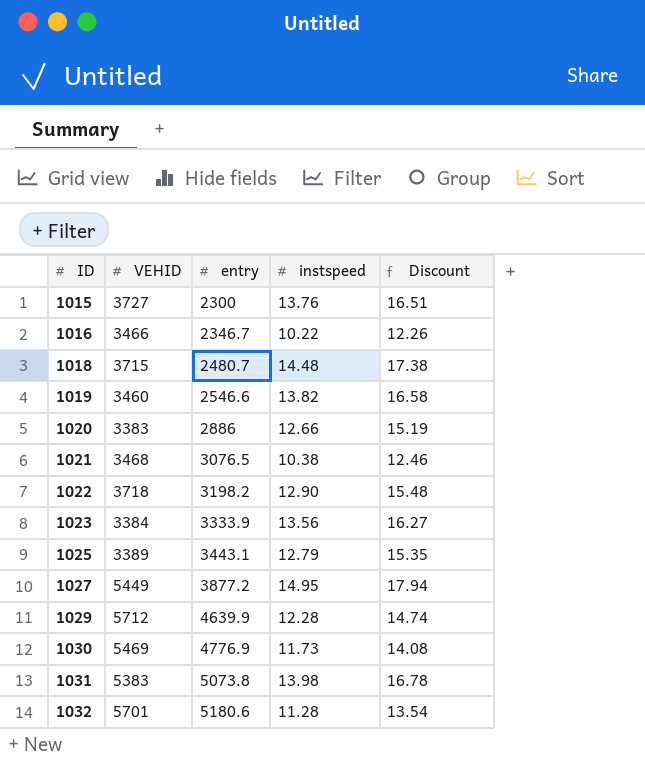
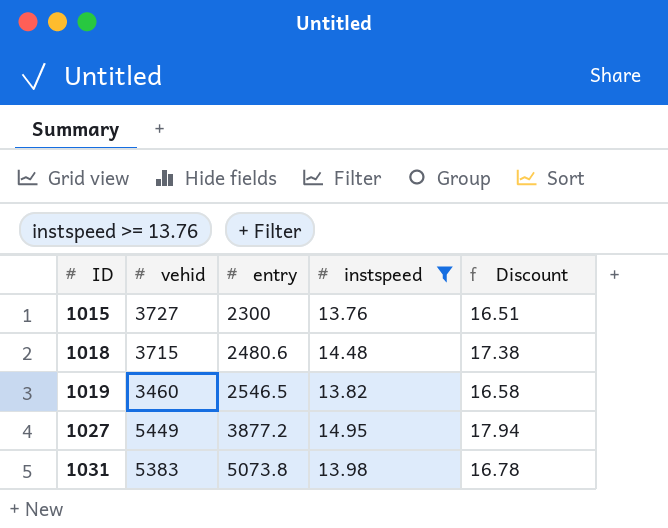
filter: none -> instspeed >= 13.76
column name: VEHID -> vehid
1018 | entry: 2480.7 -> 2480.6
1019 | entry: 2546.6 -> 2546.5

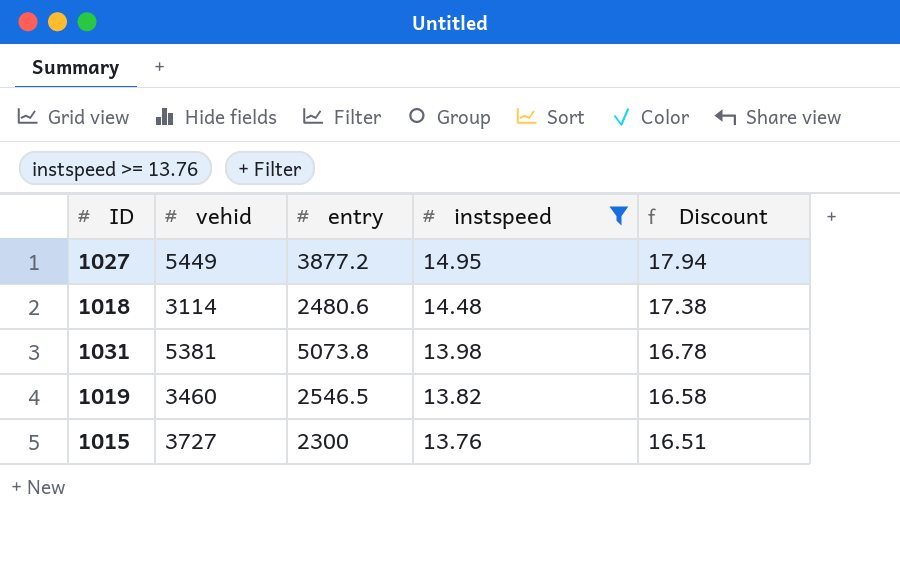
row order: ID ascending -> instspeed descending
1018 | vehid: 3715 -> 3114
1031 | vehid: 5383 -> 5381

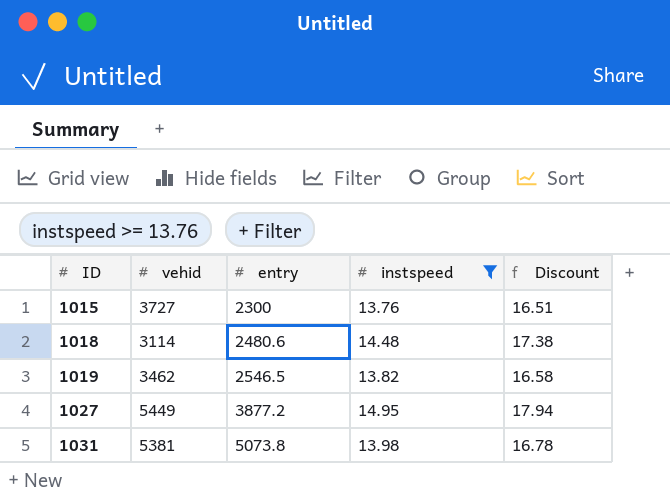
row order: instspeed descending -> ID ascending
1019 | vehid: 3460 -> 3462

